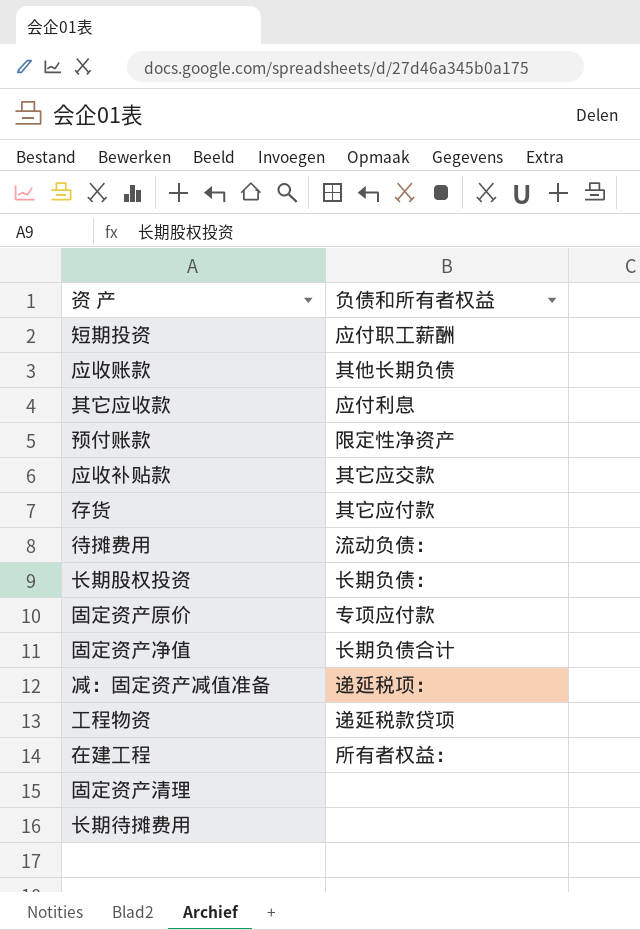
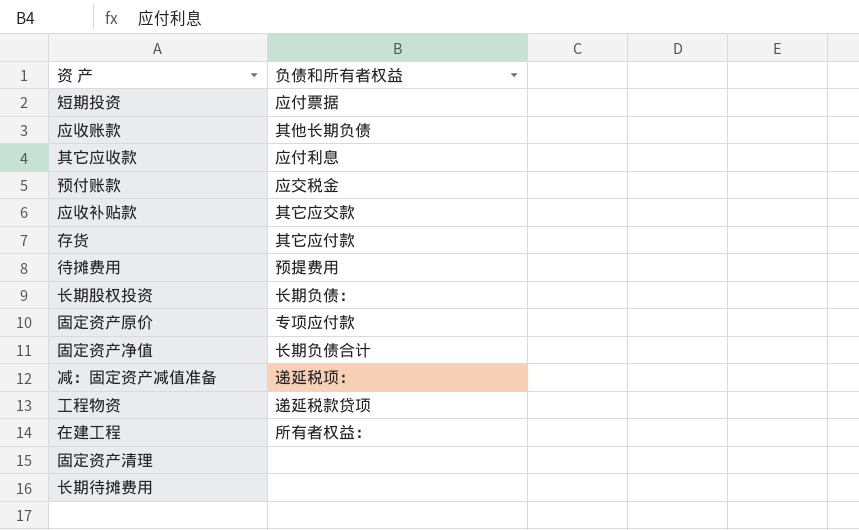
短期投资 | 负债和所有者权益: 应付职工薪酬 -> 应付票据
预付账款 | 负债和所有者权益: 限定性净资产 -> 应交税金
待摊费用 | 负债和所有者权益: 流动负债： -> 预提费用

